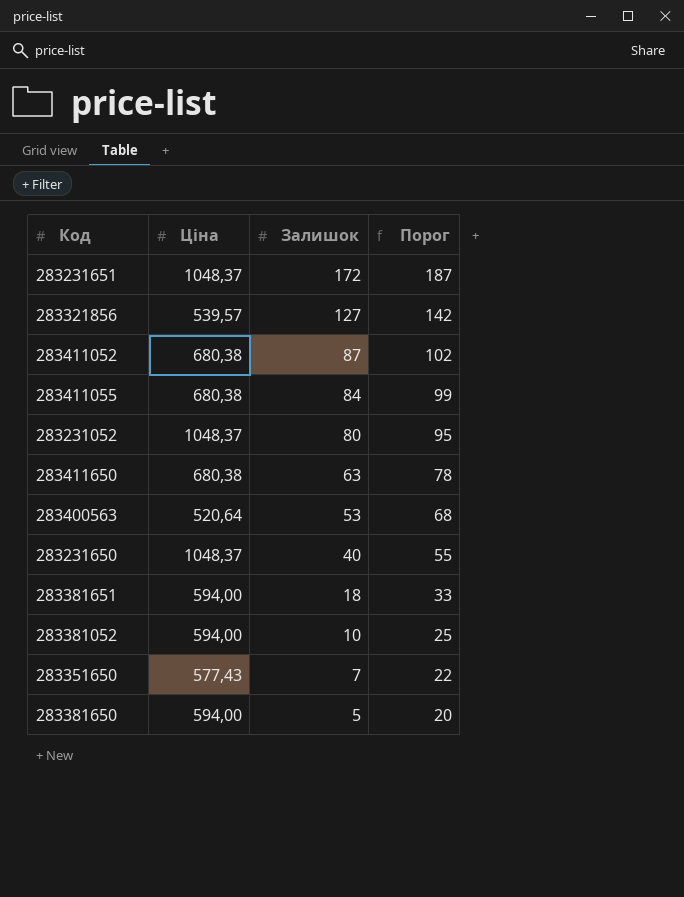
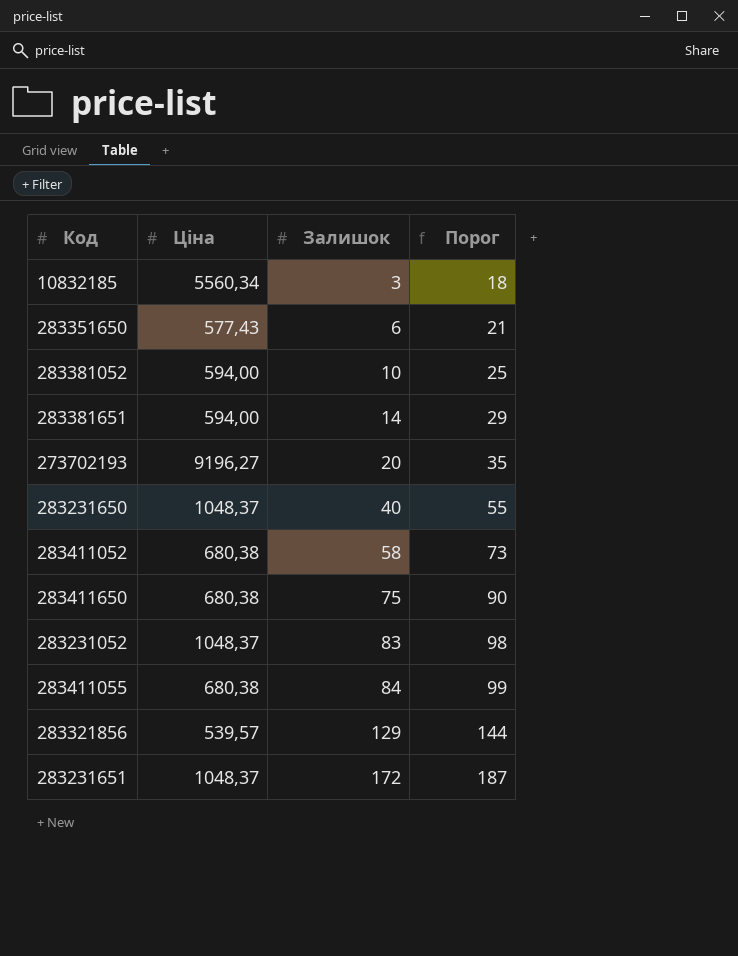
row order: Залишок descending -> Залишок ascending
row 283400563: 520,64 | 53 | 68 -> none
row 283381650: 594,00 | 5 | 20 -> none
row 10832185: none -> 5560,34 | 3 | 18
283351650 | Залишок: 7 -> 6
283351650 | Порог: 22 -> 21
283381651 | Залишок: 18 -> 14
283381651 | Порог: 33 -> 29
row 273702193: none -> 9196,27 | 20 | 35
283411052 | Залишок: 87 -> 58
283411052 | Порог: 102 -> 73
283411650 | Залишок: 63 -> 75
283411650 | Порог: 78 -> 90
283231052 | Залишок: 80 -> 83
283231052 | Порог: 95 -> 98
283321856 | Залишок: 127 -> 129
283321856 | Порог: 142 -> 144

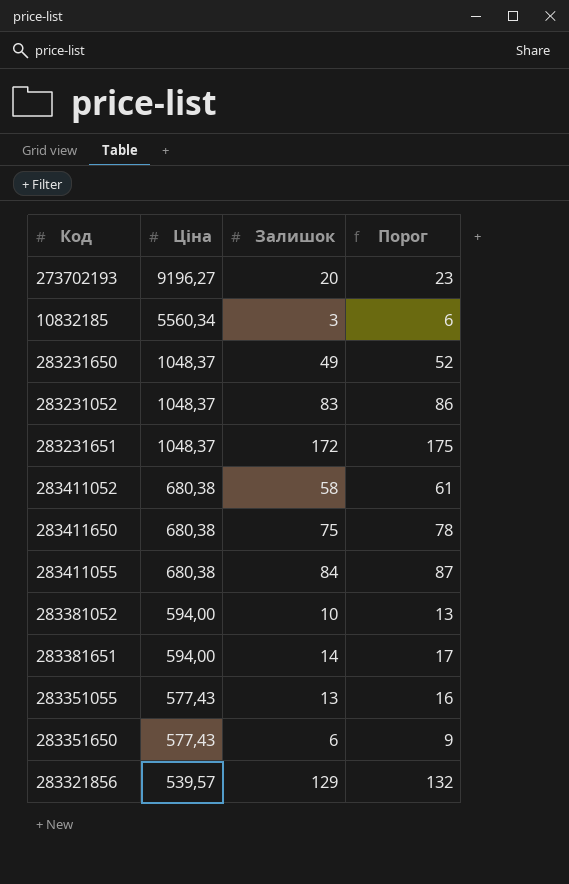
row order: Залишок ascending -> Ціна descending
column Порог | formula: [Залишок] + 15 -> [Залишок] + 3
283231650 | Залишок: 40 -> 49
row 283351055: none -> 577,43 | 13 | 16

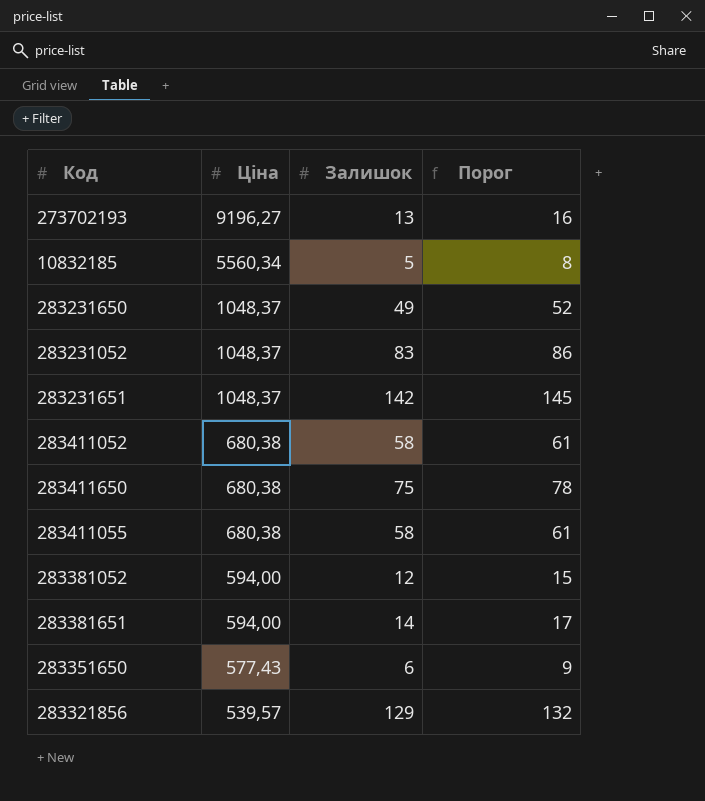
row 283351055: 577,43 | 13 | 16 -> none
273702193 | Залишок: 20 -> 13
273702193 | Порог: 23 -> 16
10832185 | Залишок: 3 -> 5
10832185 | Порог: 6 -> 8
283231651 | Залишок: 172 -> 142
283231651 | Порог: 175 -> 145
283411055 | Залишок: 84 -> 58
283411055 | Порог: 87 -> 61
283381052 | Залишок: 10 -> 12
283381052 | Порог: 13 -> 15

